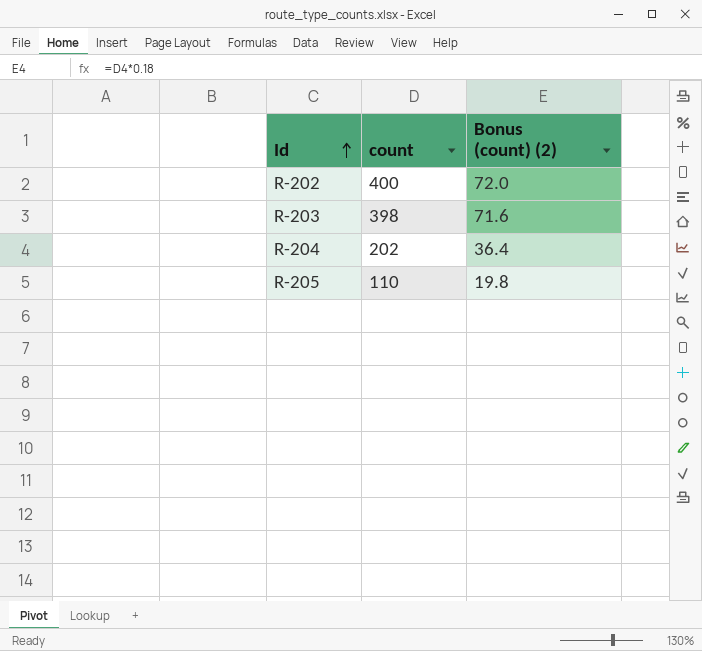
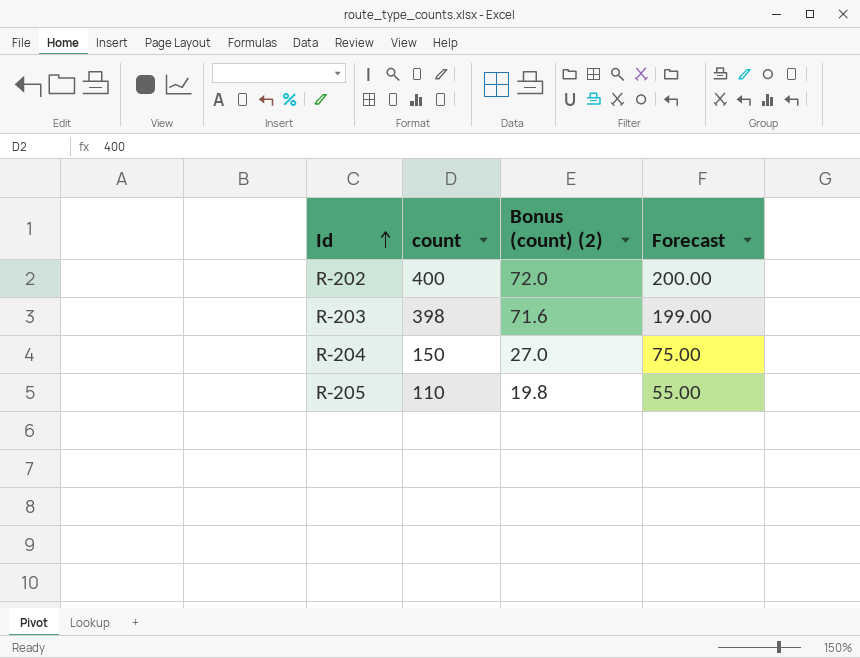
column Forecast | formula: none -> [count] * 0.5
R-204 | count: 202 -> 150
R-204 | Bonus (count) (2): 36.4 -> 27.0

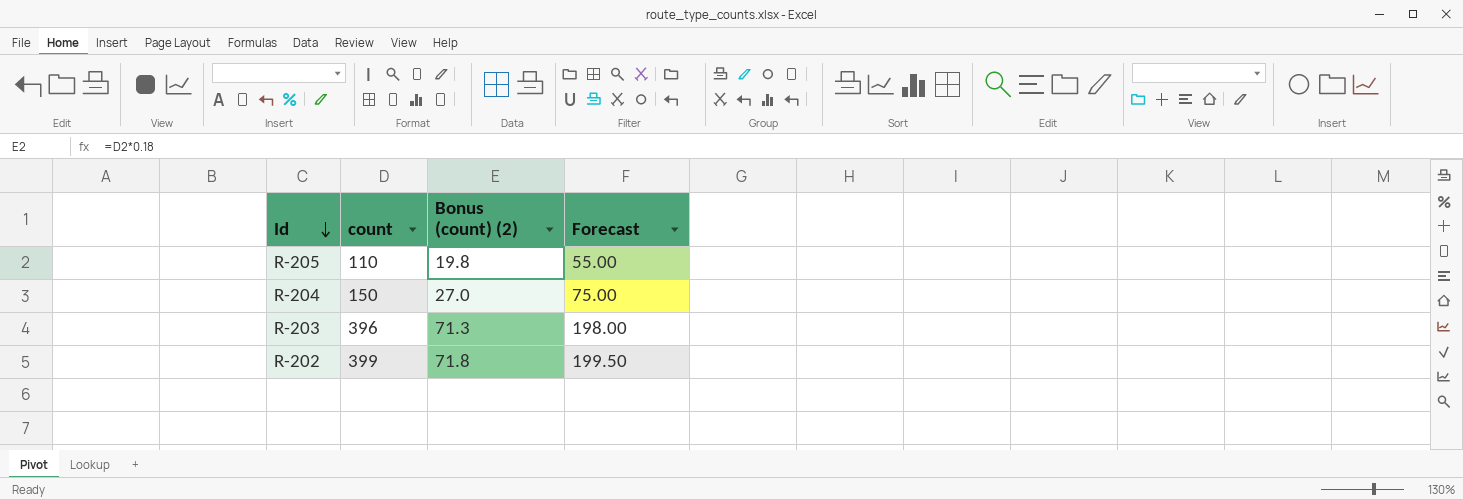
row order: Id ascending -> Id descending
R-203 | count: 398 -> 396
R-203 | Bonus (count) (2): 71.6 -> 71.3
R-203 | Forecast: 199.00 -> 198.00
R-202 | count: 400 -> 399
R-202 | Bonus (count) (2): 72.0 -> 71.8
R-202 | Forecast: 200.00 -> 199.50

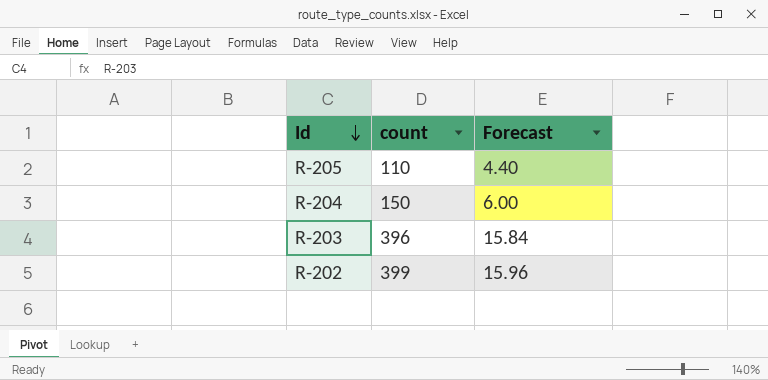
column Bonus (count) (2) | formula: [count] * 0.18 -> none
column Forecast | formula: [count] * 0.5 -> [count] * 0.04

